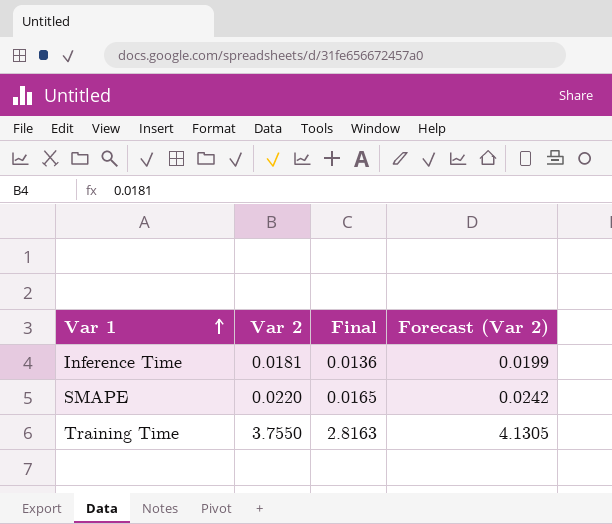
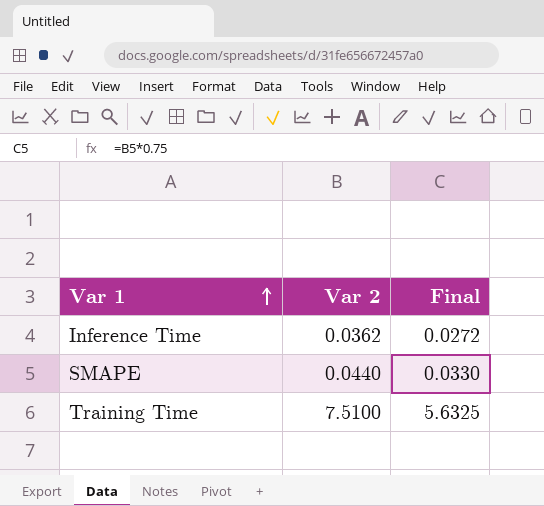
column Forecast (Var 2) | formula: [Var 2] * 1.1 -> none
Inference Time | Var 2: 0.0181 -> 0.0362
Inference Time | Final: 0.0136 -> 0.0272
SMAPE | Var 2: 0.0220 -> 0.0440
SMAPE | Final: 0.0165 -> 0.0330
Training Time | Var 2: 3.7550 -> 7.5100
Training Time | Final: 2.8163 -> 5.6325

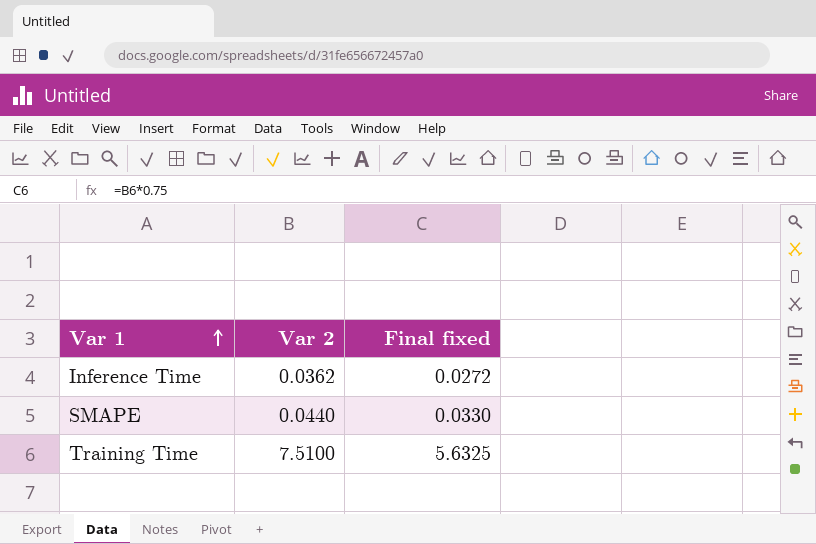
column name: Final -> Final fixed

